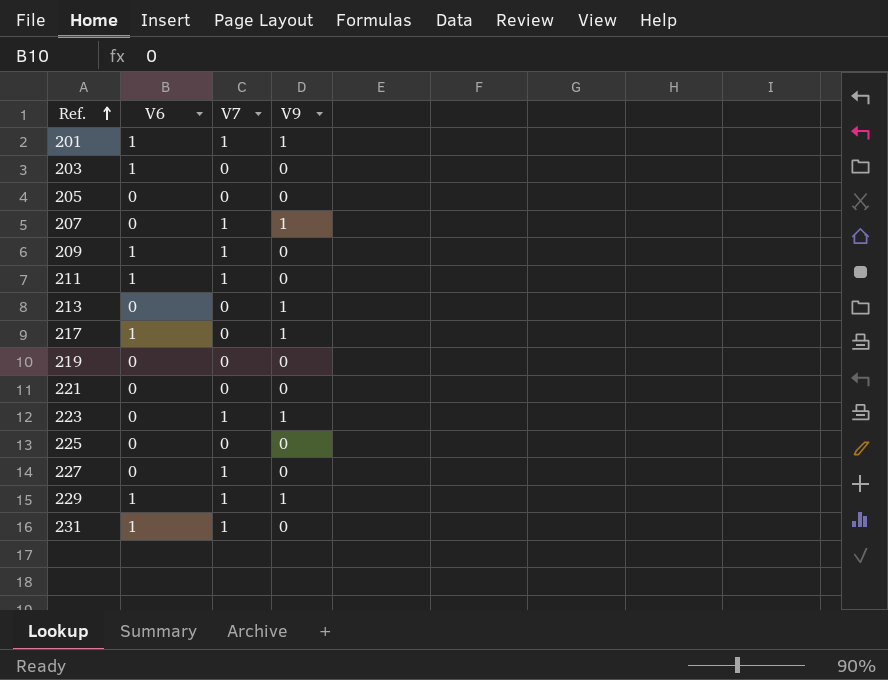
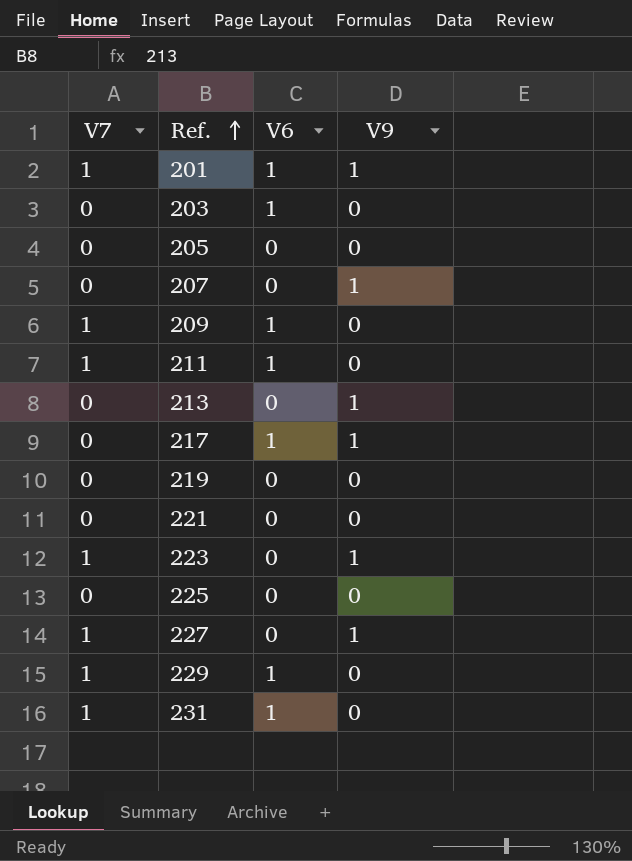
column V7 | position: 3 -> 1
207 | V7: 1 -> 0
227 | V9: 0 -> 1
229 | V9: 1 -> 0

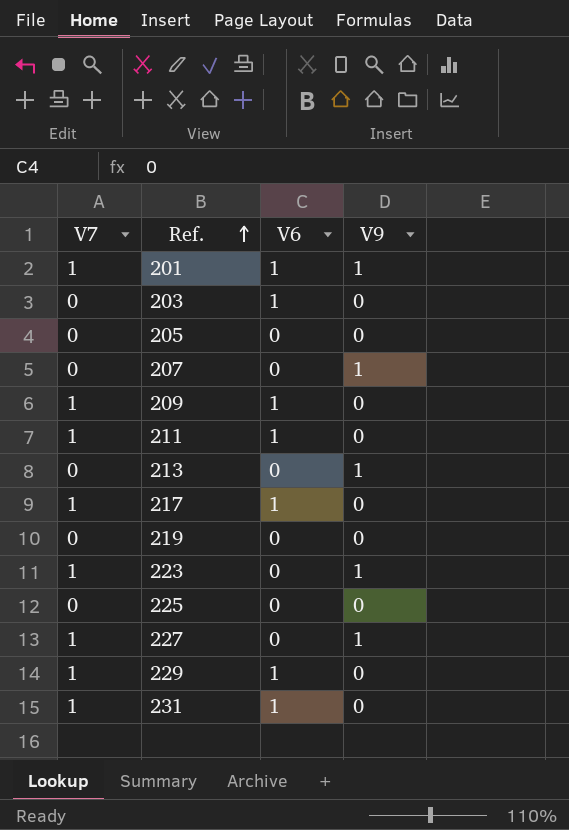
row 221: 0 | 0 | 0 -> none
217 | V7: 0 -> 1
217 | V9: 1 -> 0

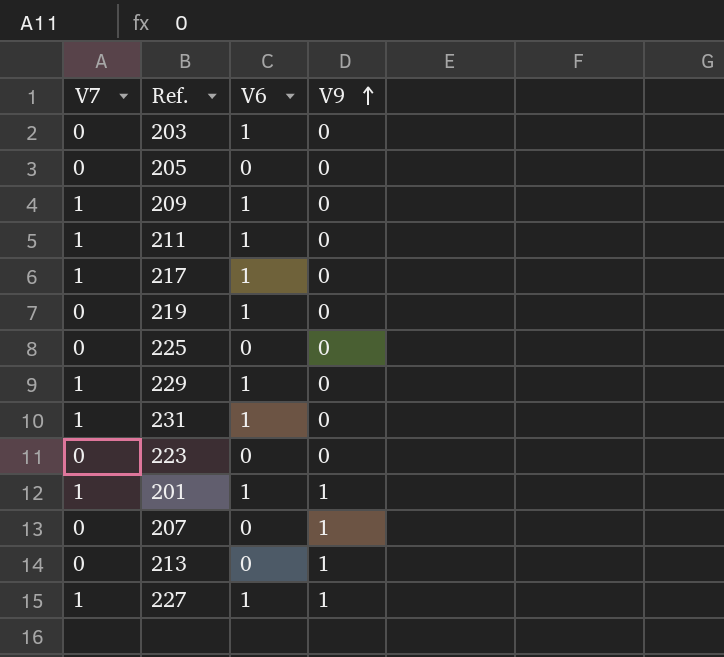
row order: Ref. ascending -> V9 ascending
219 | V6: 0 -> 1
223 | V7: 1 -> 0
223 | V9: 1 -> 0
227 | V6: 0 -> 1

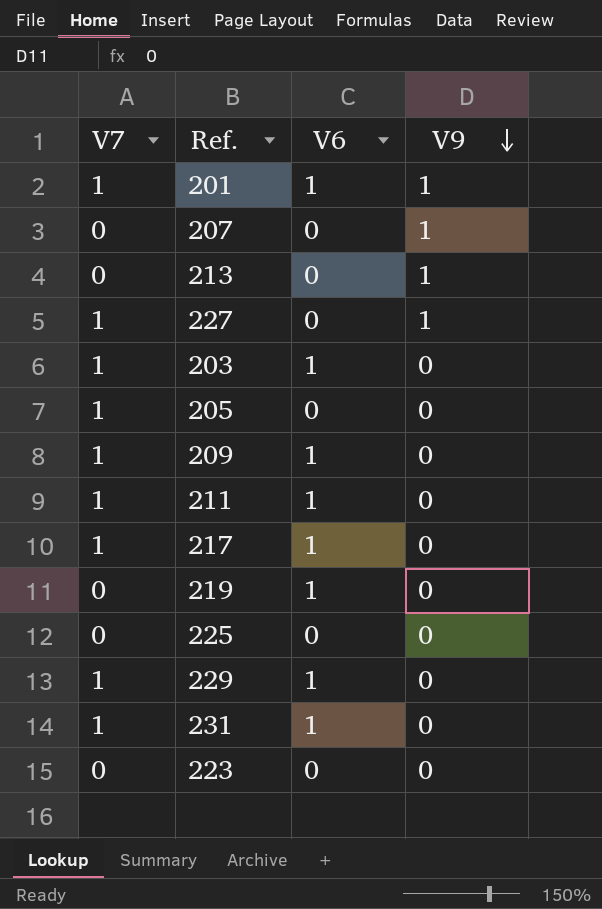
row order: V9 ascending -> V9 descending
227 | V6: 1 -> 0
203 | V7: 0 -> 1
205 | V7: 0 -> 1

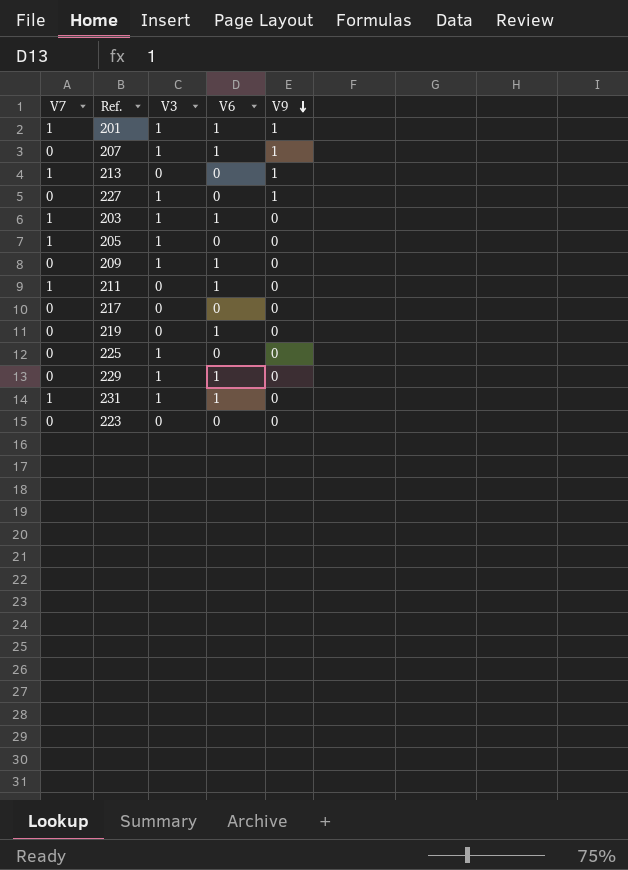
column V3 | position: none -> 3
207 | V6: 0 -> 1
213 | V7: 0 -> 1
227 | V7: 1 -> 0
209 | V7: 1 -> 0
217 | V7: 1 -> 0
217 | V6: 1 -> 0
229 | V7: 1 -> 0

